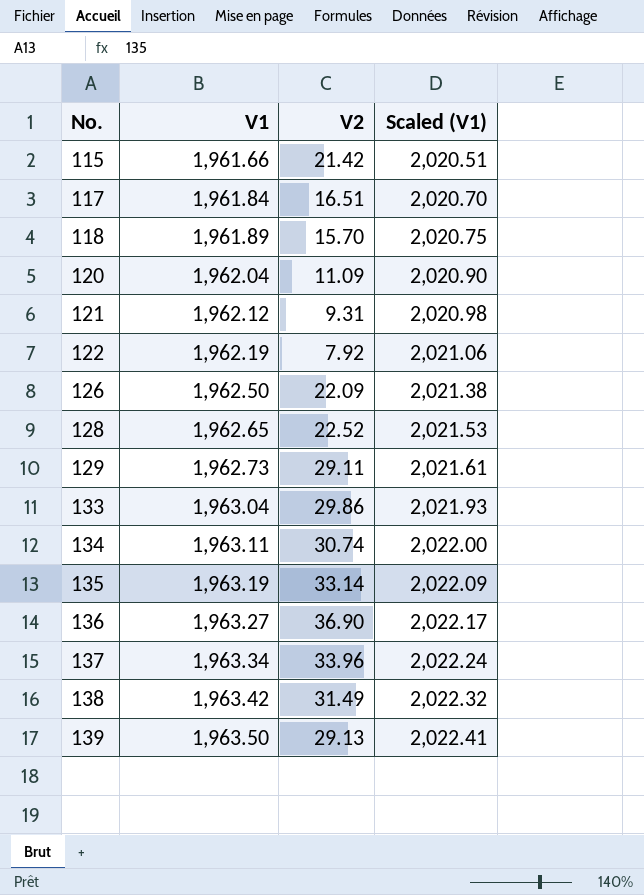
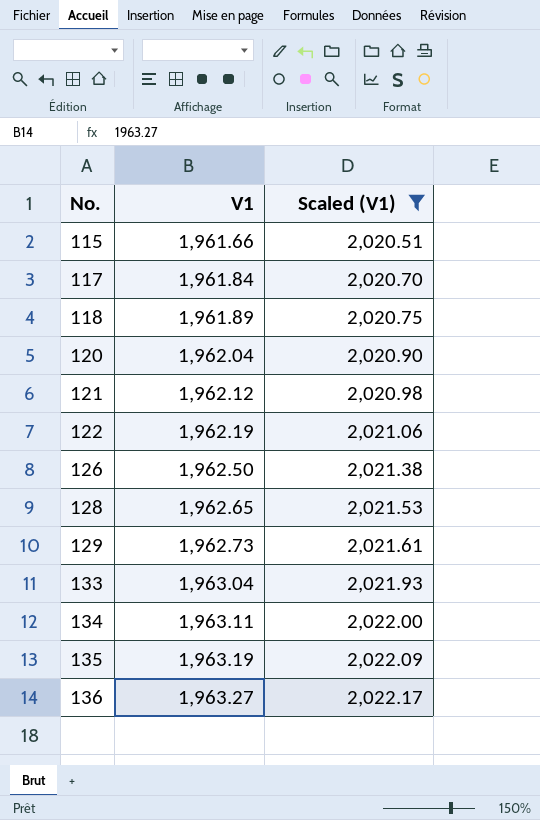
filter: none -> Scaled (V1) <= 2,022.17
column V2 | position: 3 -> none

